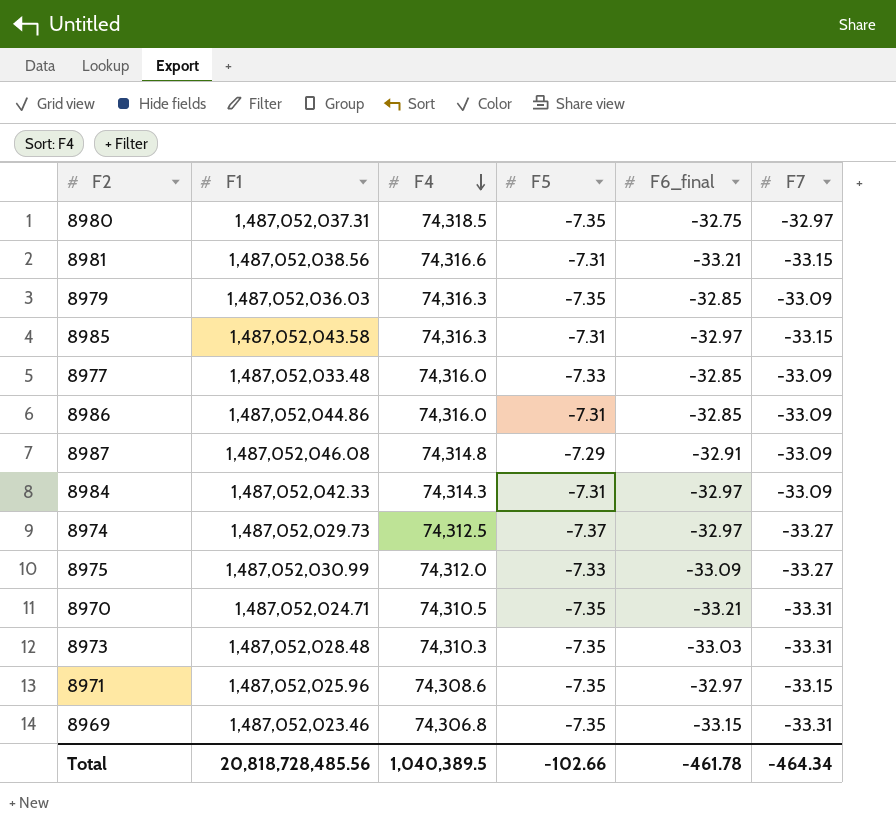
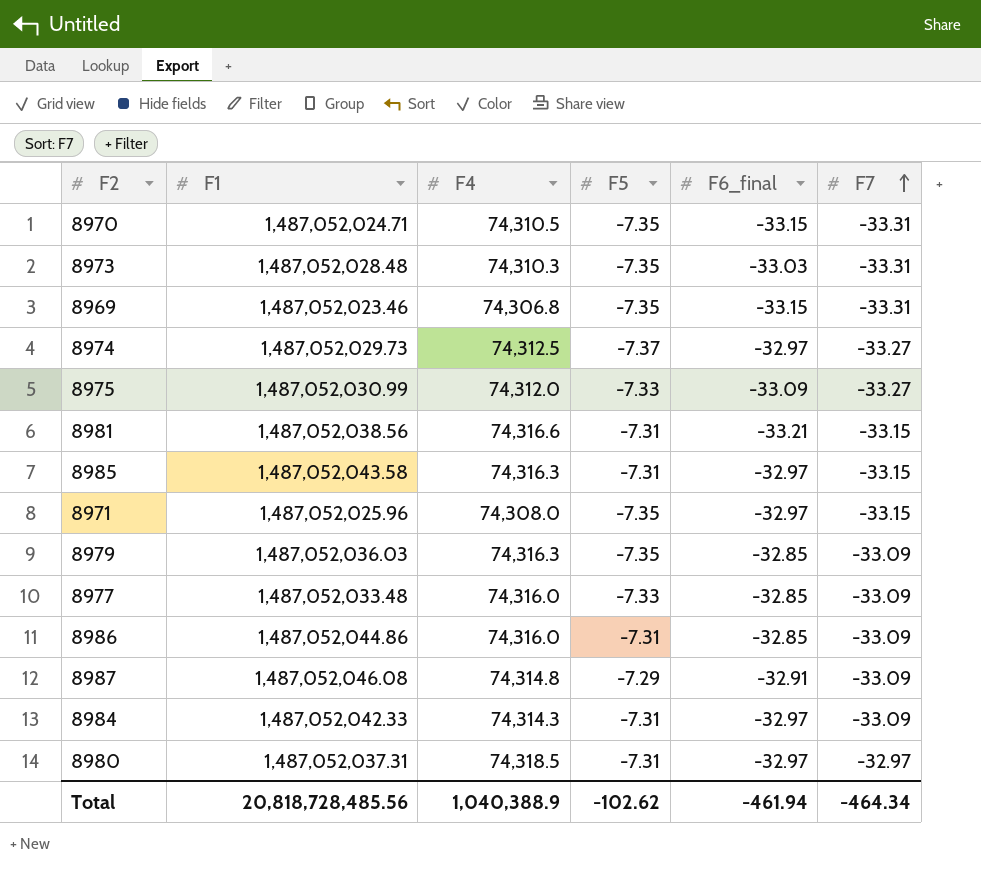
row order: F4 descending -> F7 ascending
8970 | F6_final: -33.21 -> -33.15
8971 | F4: 74,308.6 -> 74,308.0
8980 | F5: -7.35 -> -7.31
8980 | F6_final: -32.75 -> -32.97
Total | F4: 1,040,389.5 -> 1,040,388.9
Total | F5: -102.66 -> -102.62
Total | F6_final: -461.78 -> -461.94

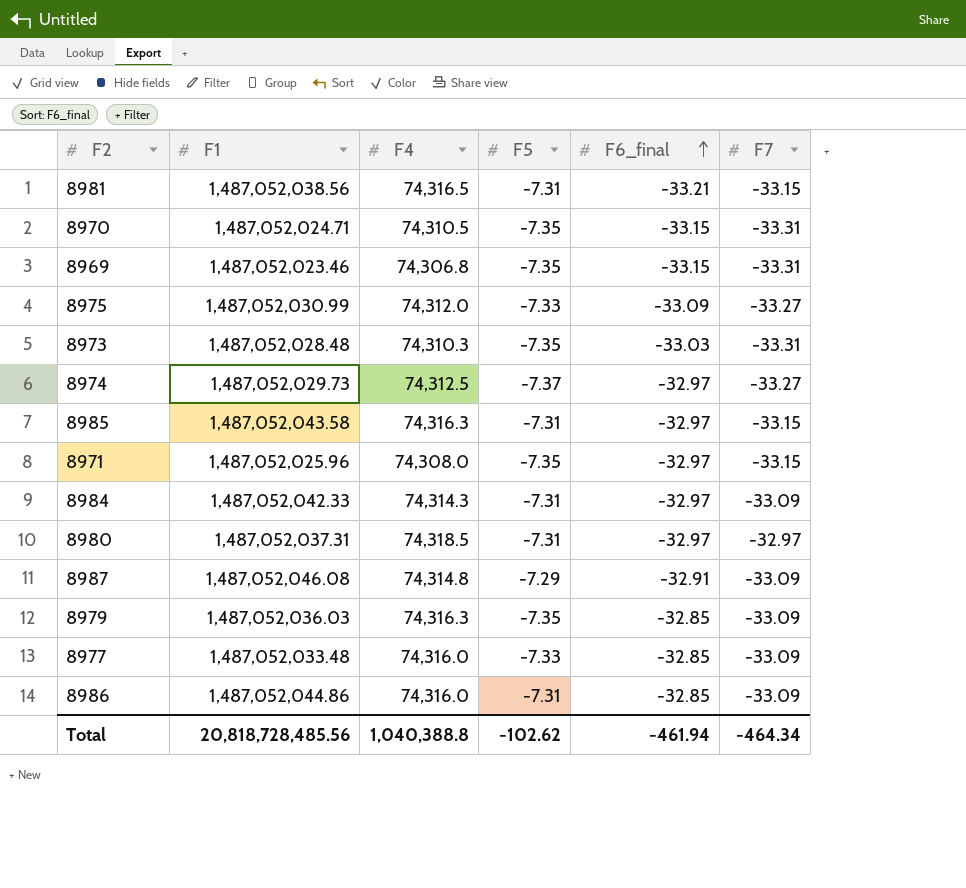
row order: F7 ascending -> F6_final ascending
8981 | F4: 74,316.6 -> 74,316.5
Total | F4: 1,040,388.9 -> 1,040,388.8

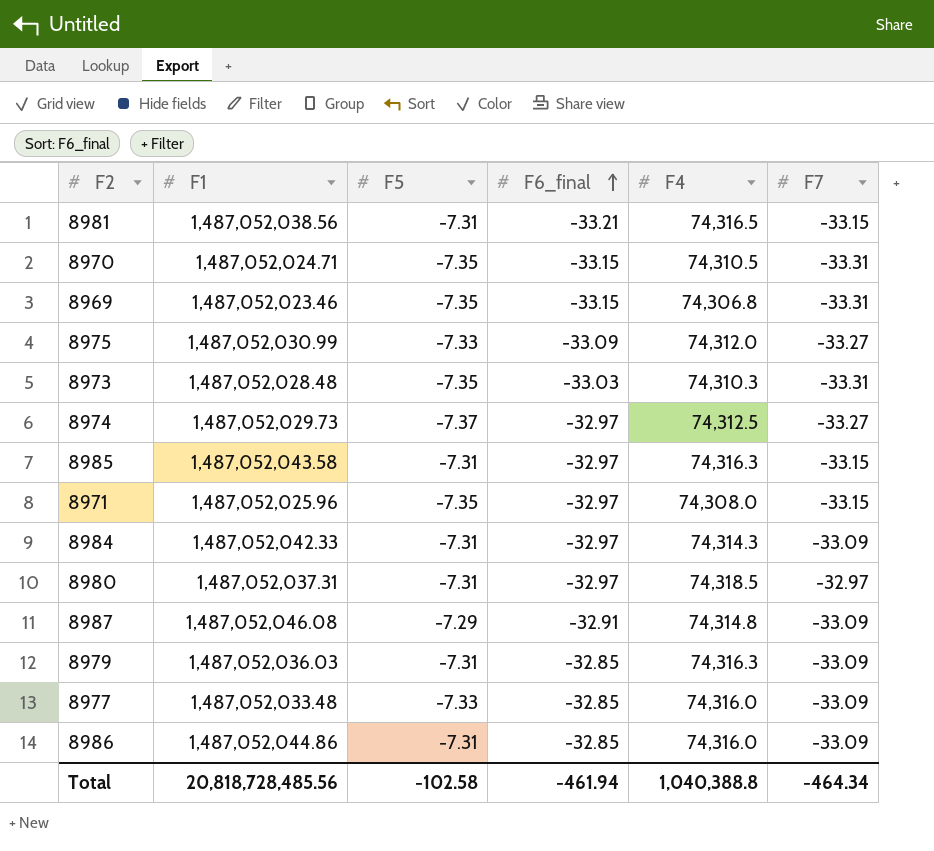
column F4 | position: 3 -> 5
8979 | F5: -7.35 -> -7.31
Total | F5: -102.62 -> -102.58

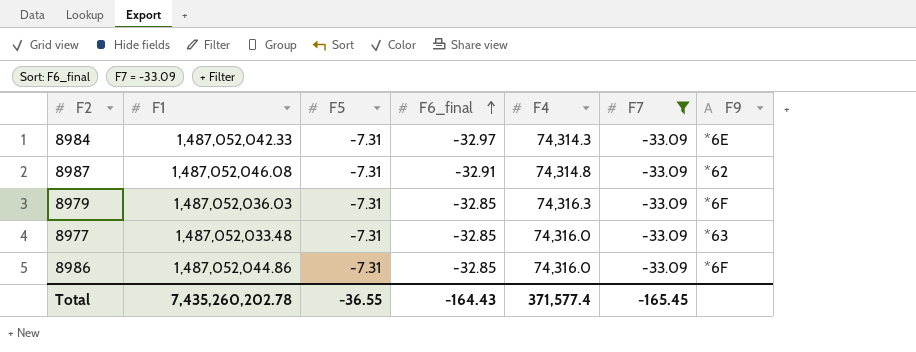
filter: none -> F7 = -33.09
column F9 | position: none -> 7
8987 | F5: -7.29 -> -7.31
8977 | F5: -7.33 -> -7.31
Total | F1: 20,818,728,485.56 -> 7,435,260,202.78
Total | F5: -102.58 -> -36.55
Total | F6_final: -461.94 -> -164.43
Total | F4: 1,040,388.8 -> 371,577.4
Total | F7: -464.34 -> -165.45

